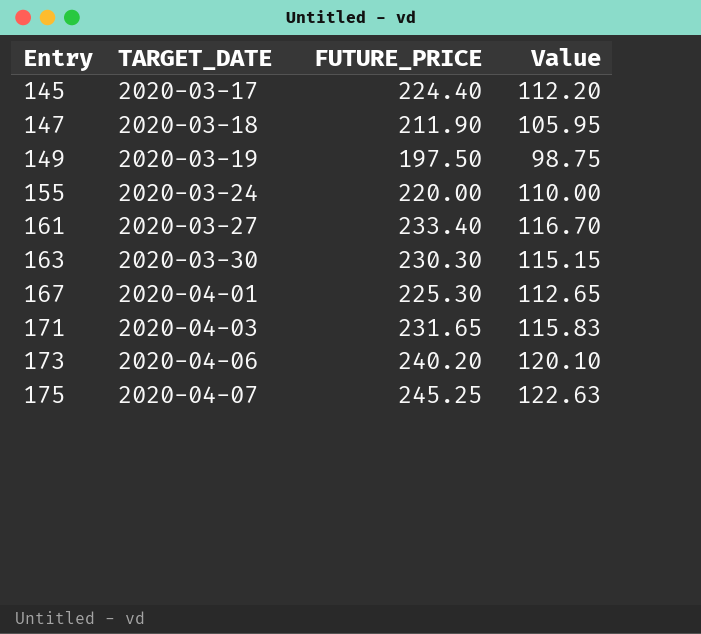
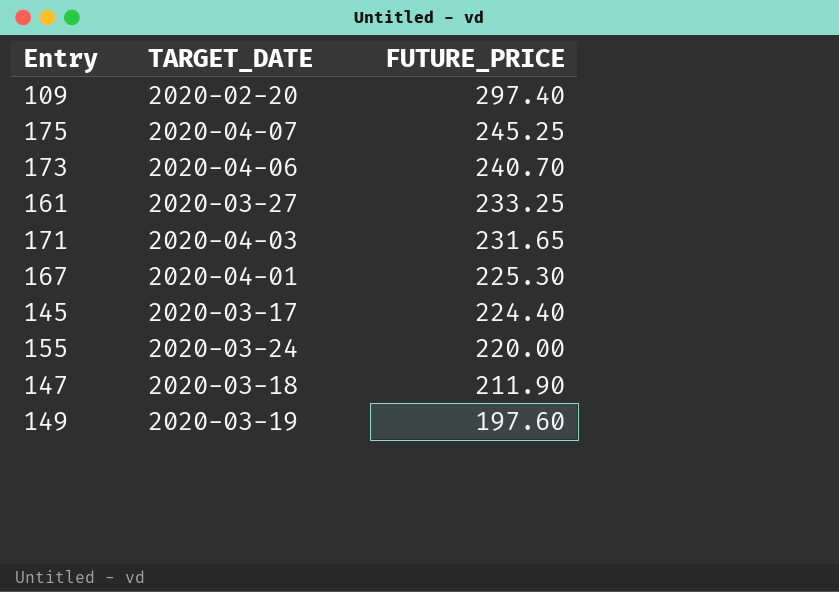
row order: Entry ascending -> FUTURE_PRICE descending
column Value | formula: [FUTURE_PRICE] * 0.5 -> none
row 163: 2020-03-30 | 230.30 | 115.15 -> none
row 109: none -> 2020-02-20 | 297.40
173 | FUTURE_PRICE: 240.20 -> 240.70
161 | FUTURE_PRICE: 233.40 -> 233.25
149 | FUTURE_PRICE: 197.50 -> 197.60

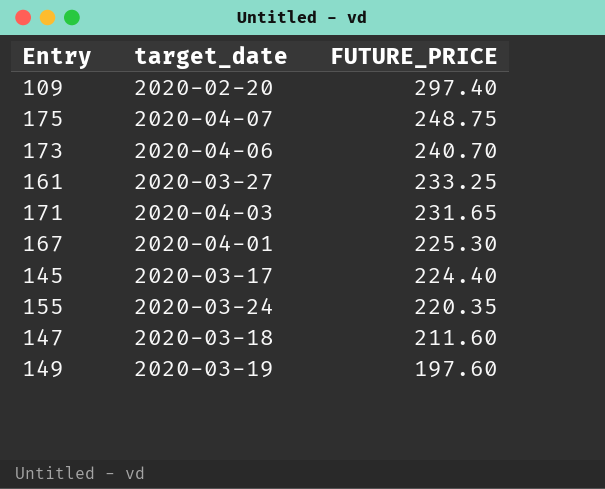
column name: TARGET_DATE -> target_date
175 | FUTURE_PRICE: 245.25 -> 248.75
155 | FUTURE_PRICE: 220.00 -> 220.35
147 | FUTURE_PRICE: 211.90 -> 211.60

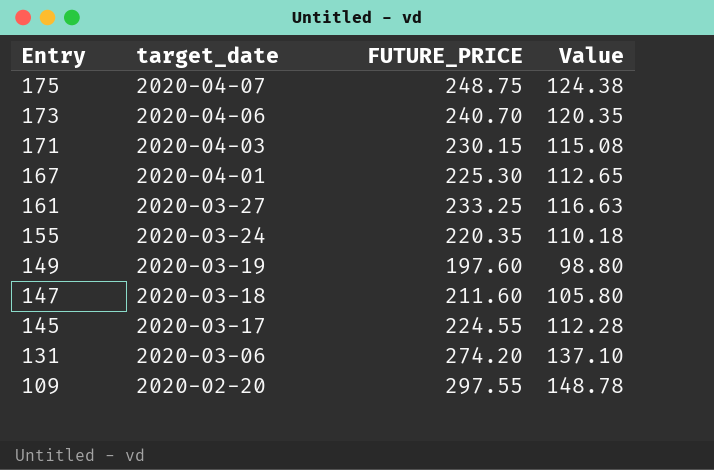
row order: FUTURE_PRICE descending -> Entry descending
column Value | formula: none -> [FUTURE_PRICE] * 0.5
171 | FUTURE_PRICE: 231.65 -> 230.15
145 | FUTURE_PRICE: 224.40 -> 224.55
row 131: none -> 2020-03-06 | 274.20 | 137.10
109 | FUTURE_PRICE: 297.40 -> 297.55

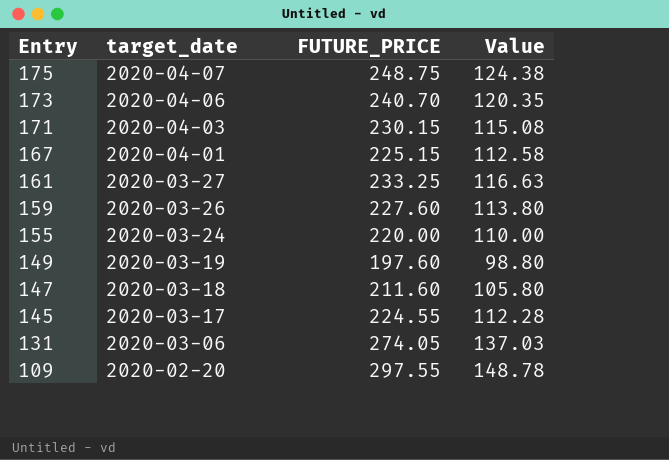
167 | FUTURE_PRICE: 225.30 -> 225.15
167 | Value: 112.65 -> 112.58
row 159: none -> 2020-03-26 | 227.60 | 113.80
155 | FUTURE_PRICE: 220.35 -> 220.00
155 | Value: 110.18 -> 110.00
131 | FUTURE_PRICE: 274.20 -> 274.05
131 | Value: 137.10 -> 137.03

